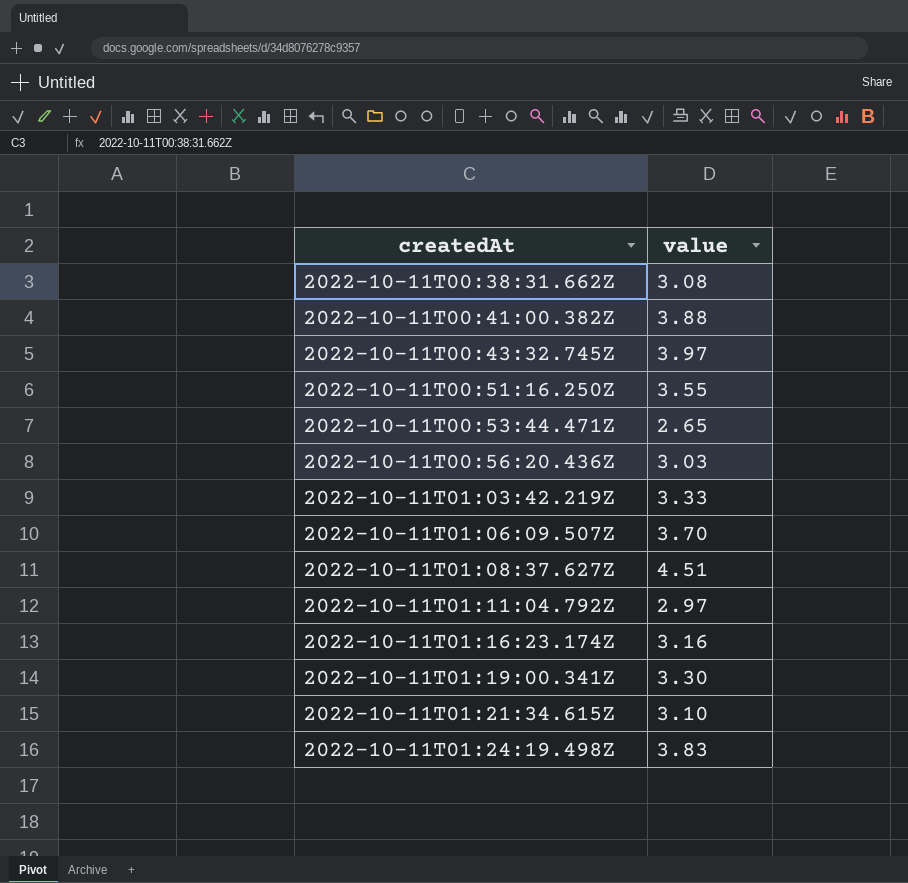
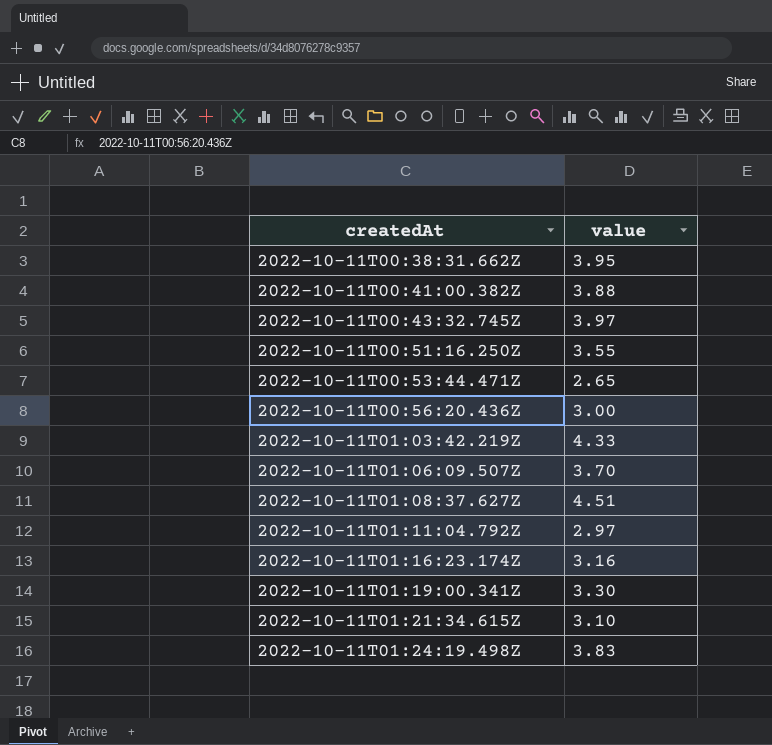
2022-10-11T00:38:31.662Z | value: 3.08 -> 3.95
2022-10-11T00:56:20.436Z | value: 3.03 -> 3.00
2022-10-11T01:03:42.219Z | value: 3.33 -> 4.33

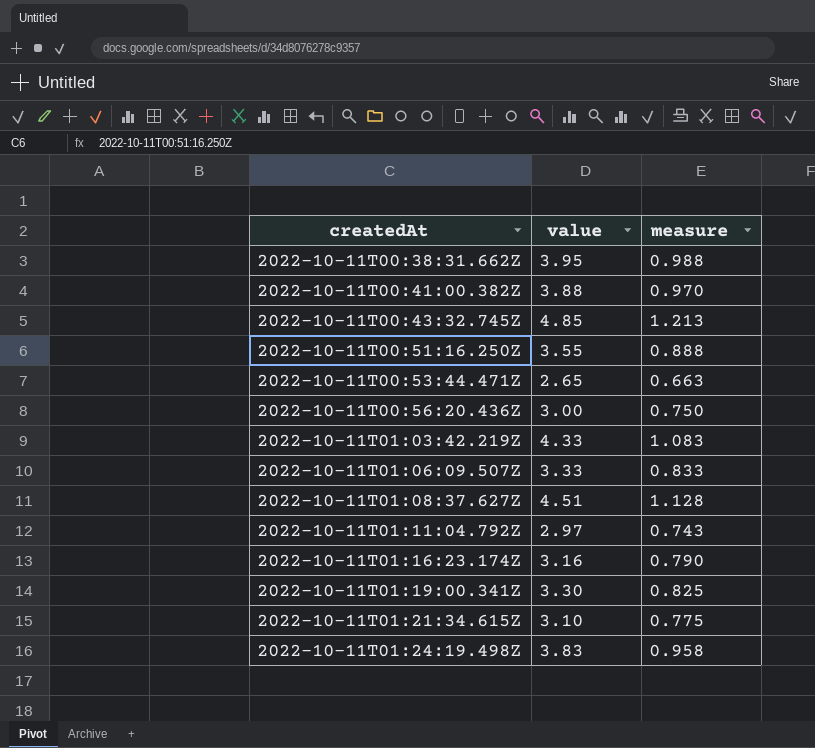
column measure | formula: none -> [value] * 0.25
2022-10-11T00:43:32.745Z | value: 3.97 -> 4.85
2022-10-11T01:06:09.507Z | value: 3.70 -> 3.33

